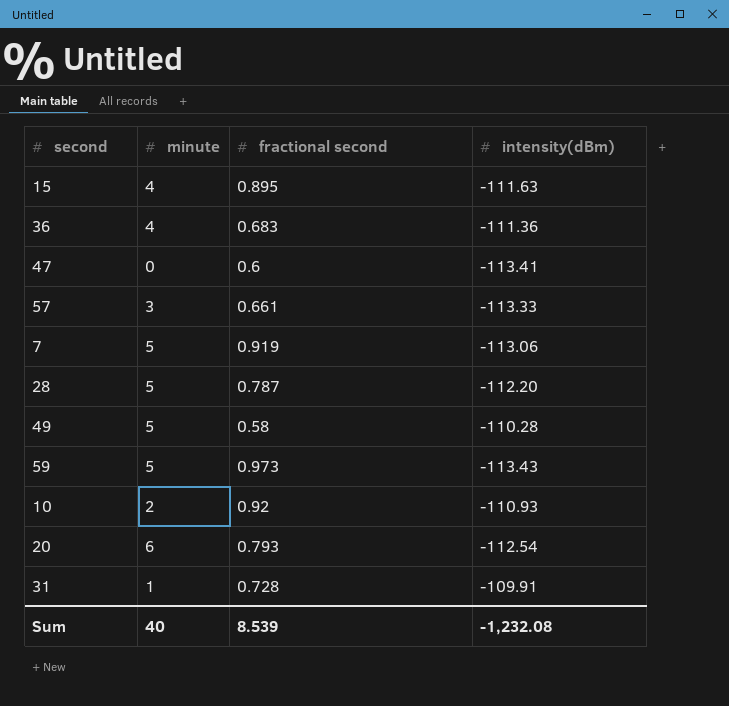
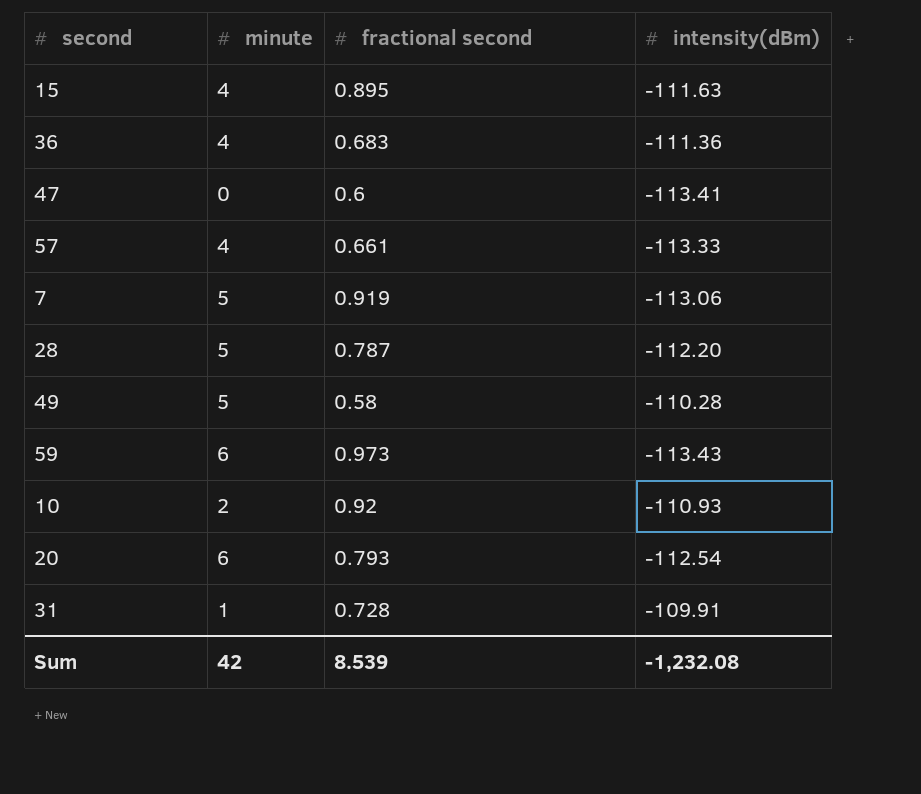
57 | minute: 3 -> 4
59 | minute: 5 -> 6
Sum | minute: 40 -> 42

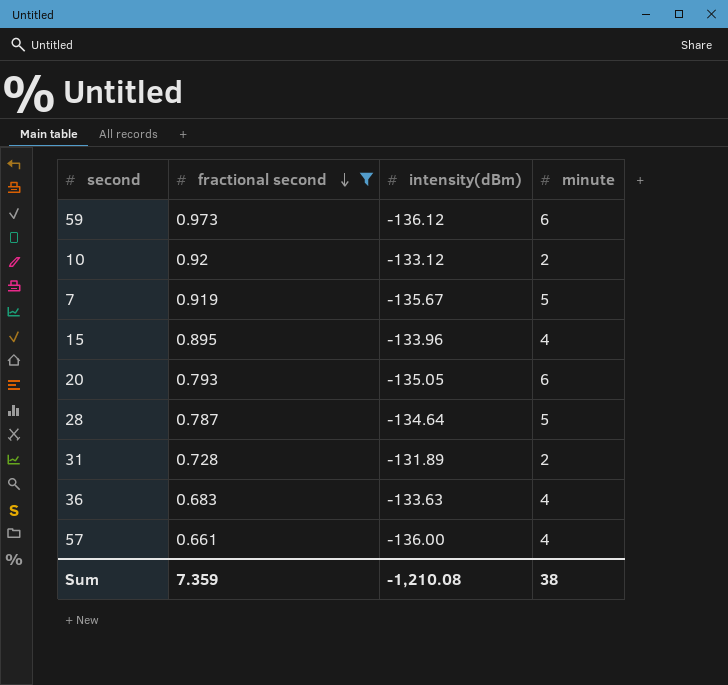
filter: none -> fractional second >= 0.661
row order: none -> fractional second descending
column minute | position: 2 -> 4
59 | intensity(dBm): -113.43 -> -136.12
10 | intensity(dBm): -110.93 -> -133.12
7 | intensity(dBm): -113.06 -> -135.67
15 | intensity(dBm): -111.63 -> -133.96
20 | intensity(dBm): -112.54 -> -135.05
28 | intensity(dBm): -112.20 -> -134.64
31 | intensity(dBm): -109.91 -> -131.89
31 | minute: 1 -> 2
36 | intensity(dBm): -111.36 -> -133.63
57 | intensity(dBm): -113.33 -> -136.00
Sum | fractional second: 8.539 -> 7.359
Sum | intensity(dBm): -1,232.08 -> -1,210.08
Sum | minute: 42 -> 38

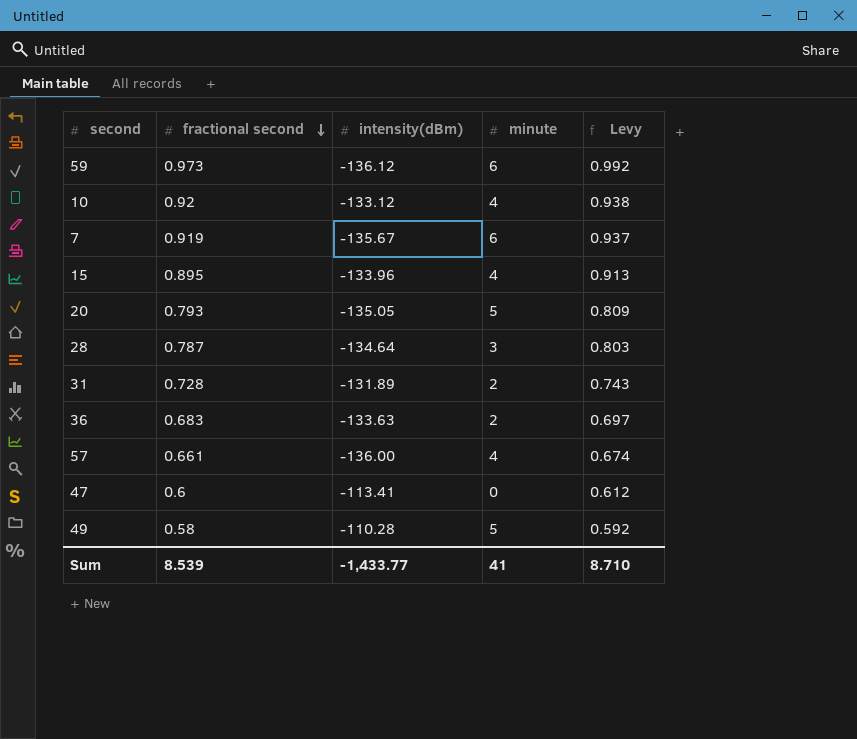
filter: fractional second >= 0.661 -> none
column Levy | formula: none -> [fractional second] * 1.02
10 | minute: 2 -> 4
7 | minute: 5 -> 6
20 | minute: 6 -> 5
28 | minute: 5 -> 3
36 | minute: 4 -> 2
Sum | fractional second: 7.359 -> 8.539
Sum | intensity(dBm): -1,210.08 -> -1,433.77
Sum | minute: 38 -> 41

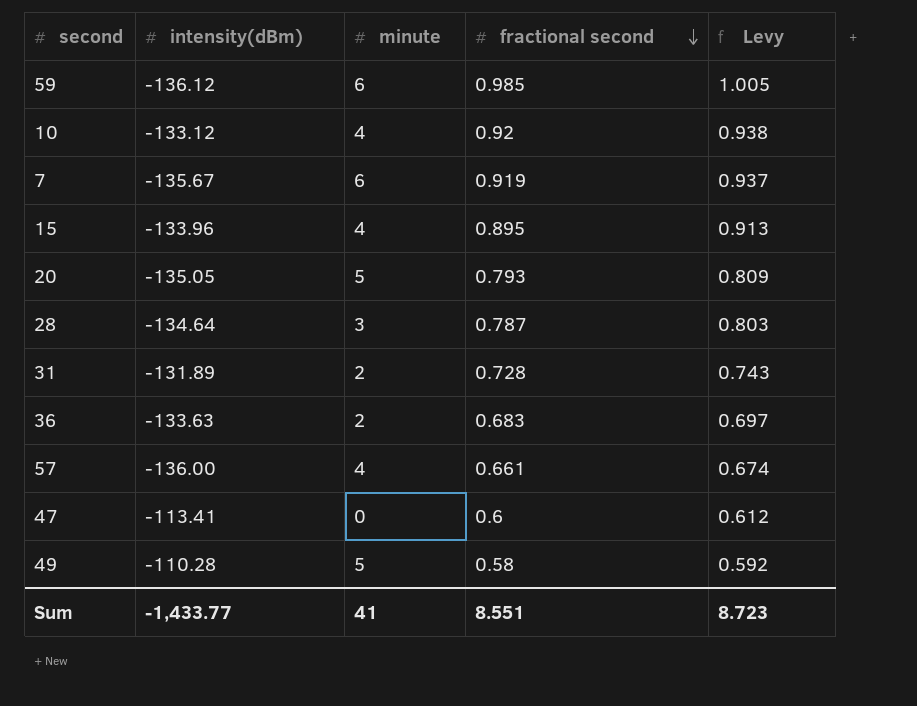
column fractional second | position: 2 -> 4
59 | fractional second: 0.973 -> 0.985
59 | Levy: 0.992 -> 1.005
Sum | fractional second: 8.539 -> 8.551
Sum | Levy: 8.710 -> 8.723

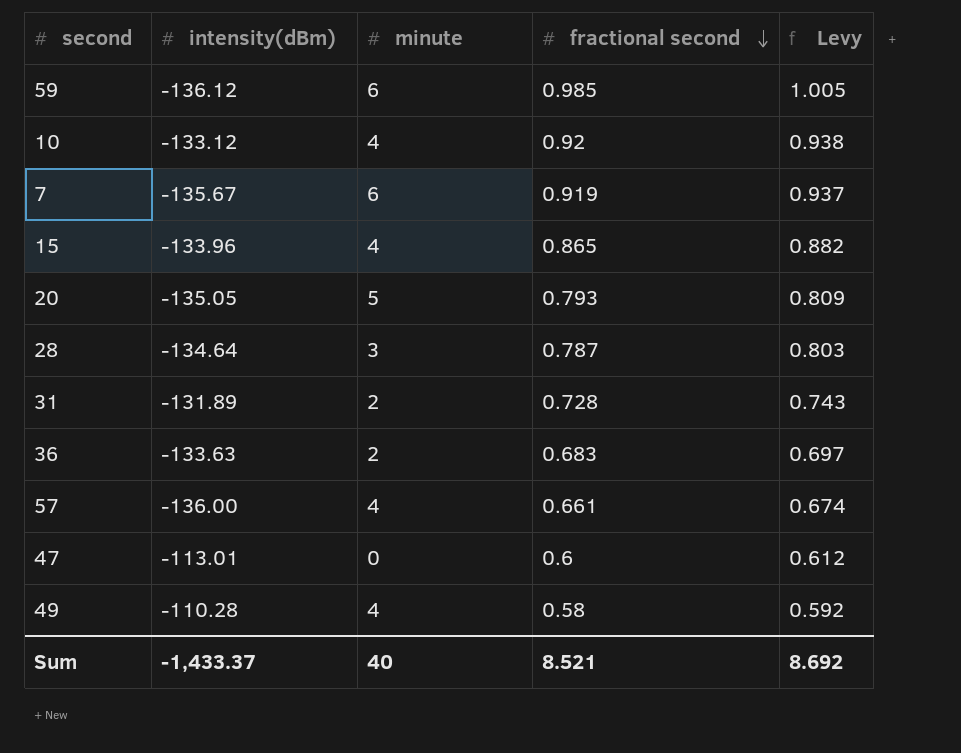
15 | fractional second: 0.895 -> 0.865
15 | Levy: 0.913 -> 0.882
47 | intensity(dBm): -113.41 -> -113.01
49 | minute: 5 -> 4
Sum | intensity(dBm): -1,433.77 -> -1,433.37
Sum | minute: 41 -> 40
Sum | fractional second: 8.551 -> 8.521
Sum | Levy: 8.723 -> 8.692

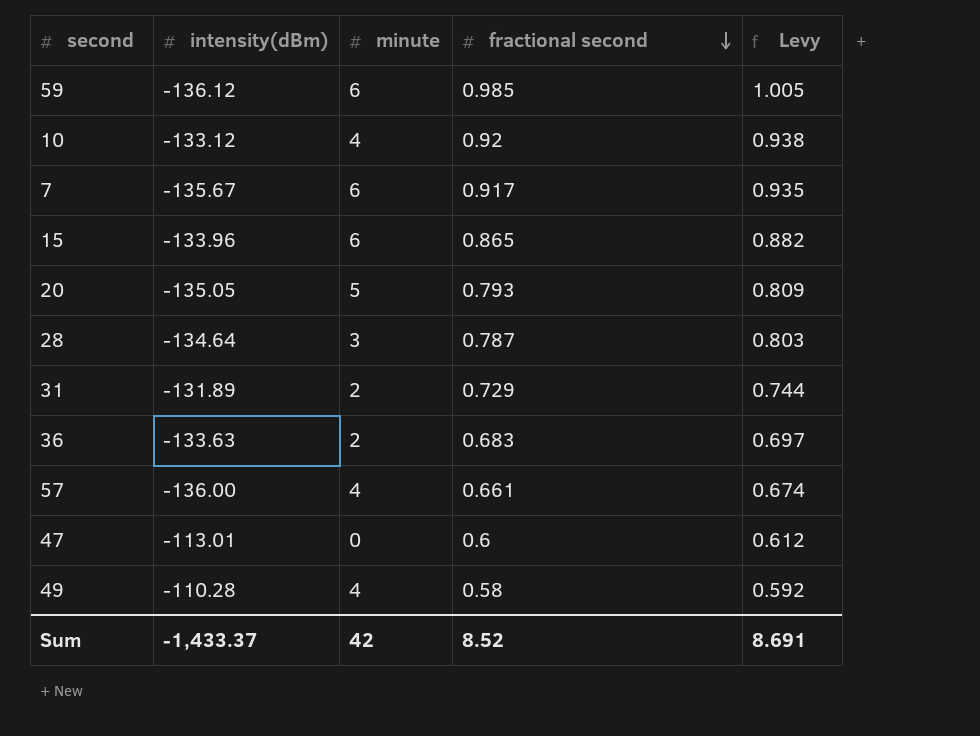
7 | fractional second: 0.919 -> 0.917
7 | Levy: 0.937 -> 0.935
15 | minute: 4 -> 6
31 | fractional second: 0.728 -> 0.729
31 | Levy: 0.743 -> 0.744
Sum | minute: 40 -> 42
Sum | fractional second: 8.521 -> 8.52
Sum | Levy: 8.692 -> 8.691

